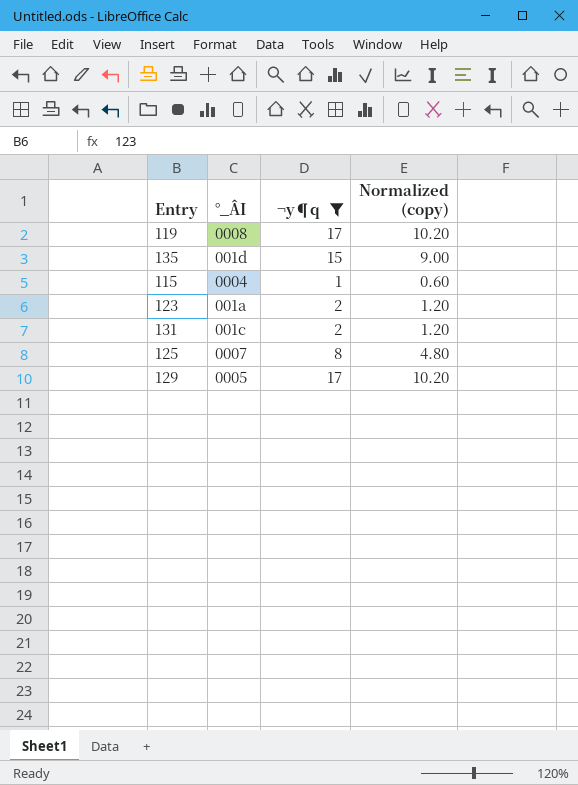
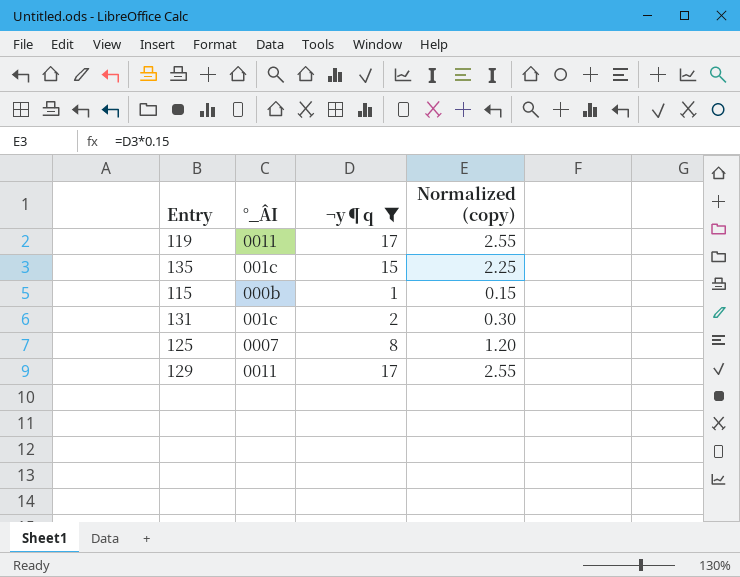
column Normalized (copy) | formula: [¬y¶q] * 0.6 -> [¬y¶q] * 0.15
row 123: 001a | 2 | 1.20 -> none
119 | °_ÂI: 0008 -> 0011
135 | °_ÂI: 001d -> 001c
115 | °_ÂI: 0004 -> 000b
129 | °_ÂI: 0005 -> 0011

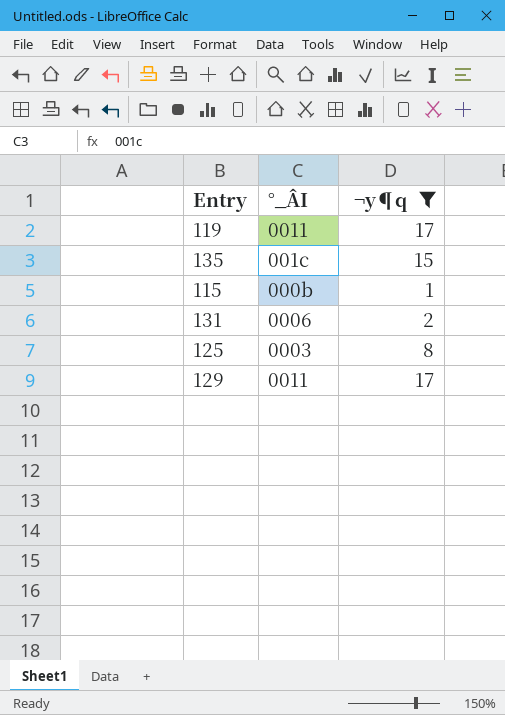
column Normalized (copy) | formula: [¬y¶q] * 0.15 -> none
131 | °_ÂI: 001c -> 0006
125 | °_ÂI: 0007 -> 0003

